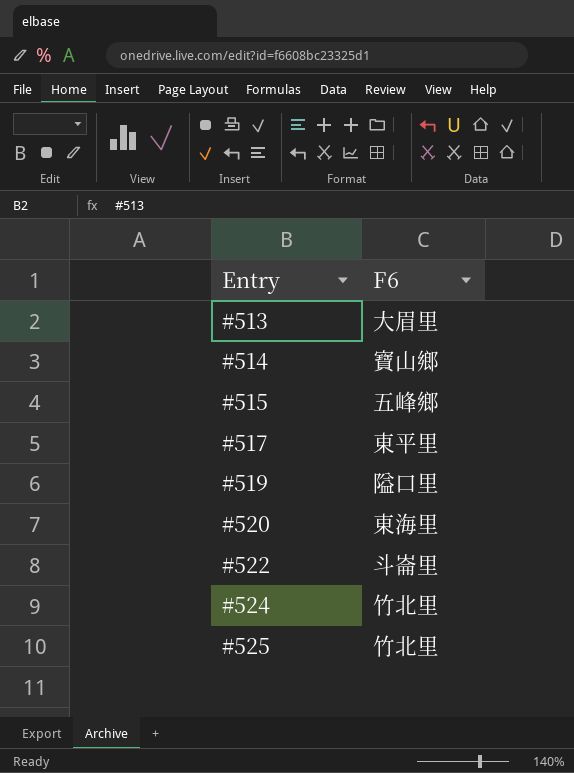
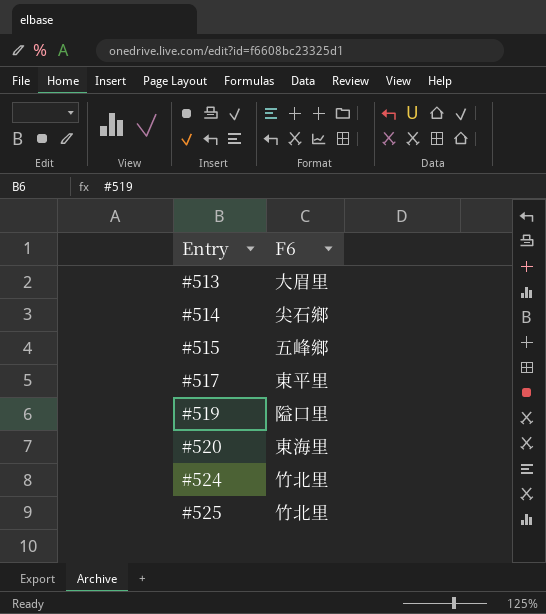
row #522: 斗崙里 -> none
#514 | F6: 寶山鄉 -> 尖石鄉

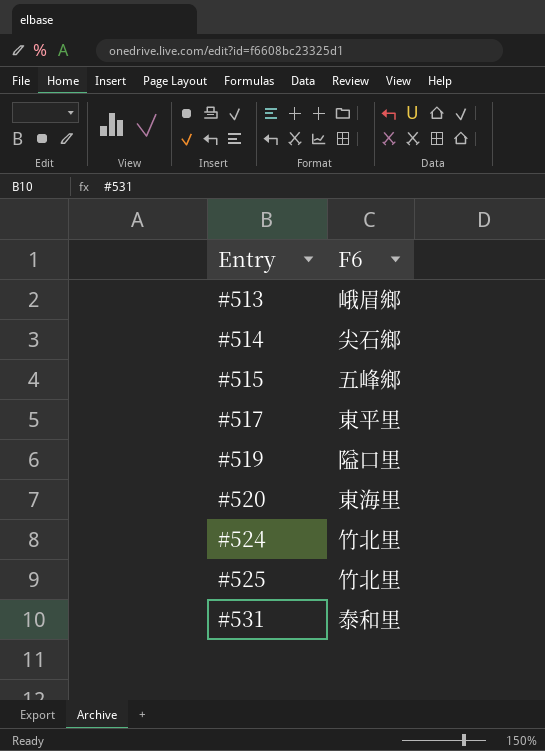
#513 | F6: 大眉里 -> 峨眉鄉
row #531: none -> 泰和里

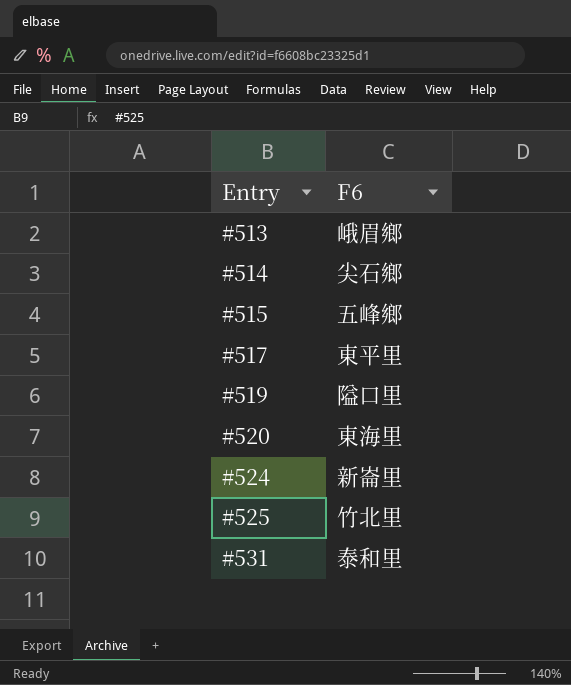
#524 | F6: 竹北里 -> 新崙里

